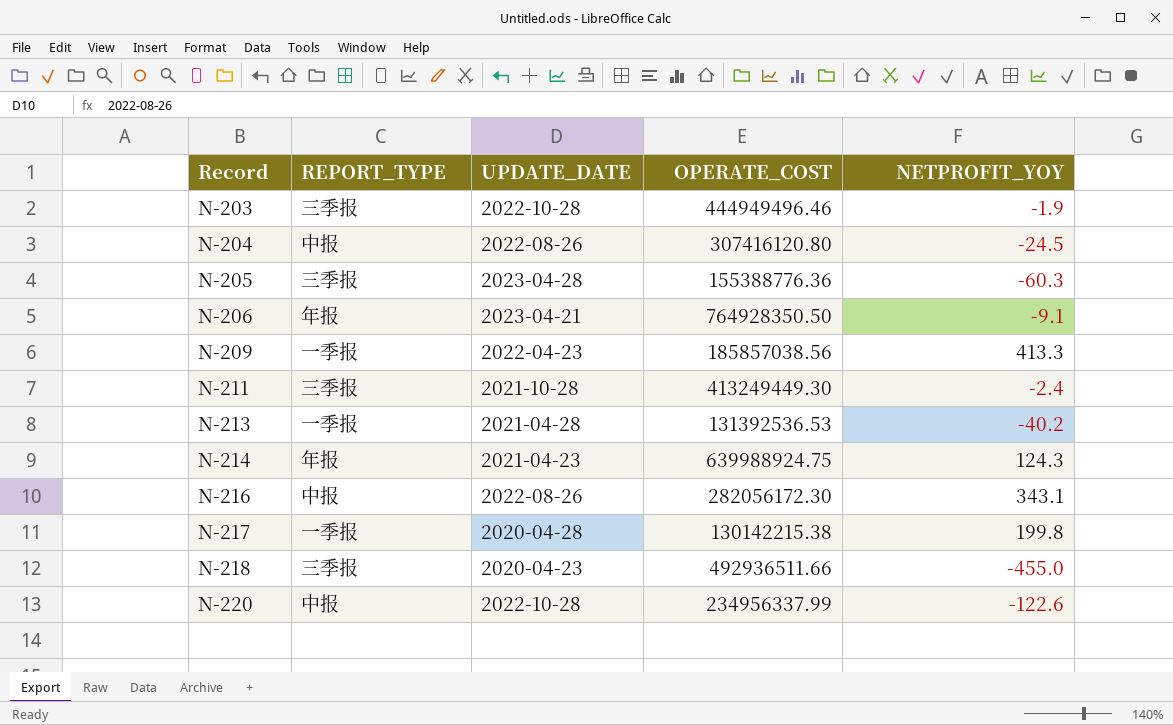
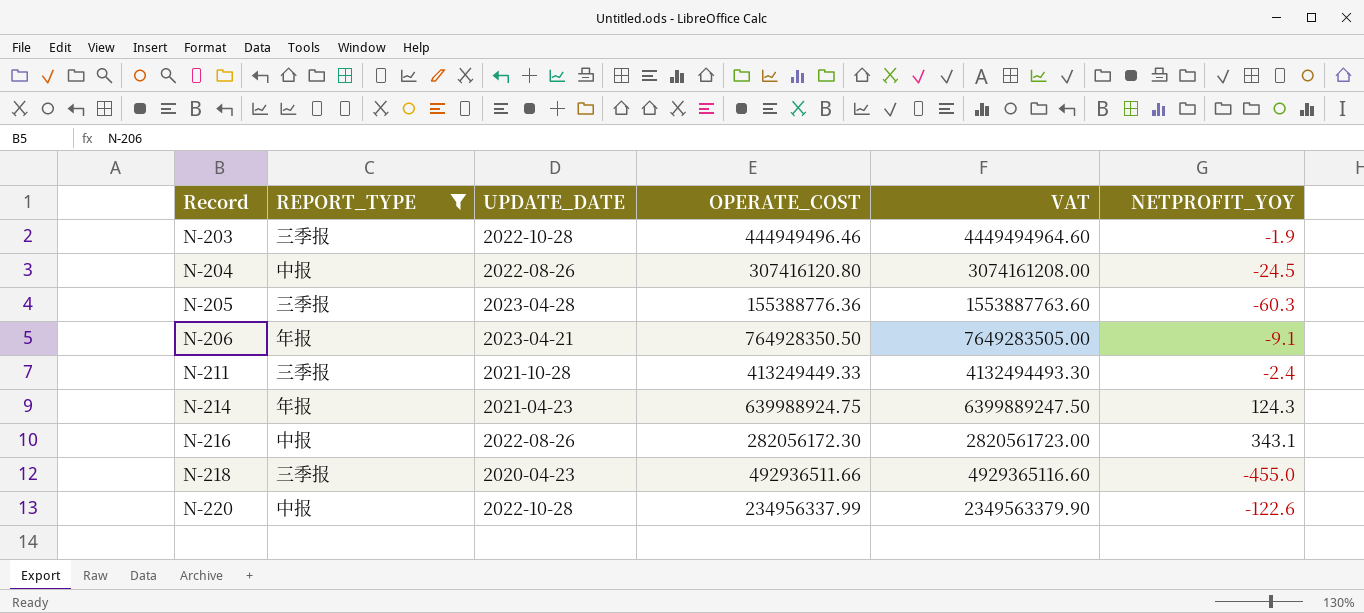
filter: none -> REPORT_TYPE != 一季报
column VAT | formula: none -> [OPERATE_COST] * 10
N-211 | OPERATE_COST: 413249449.30 -> 413249449.33

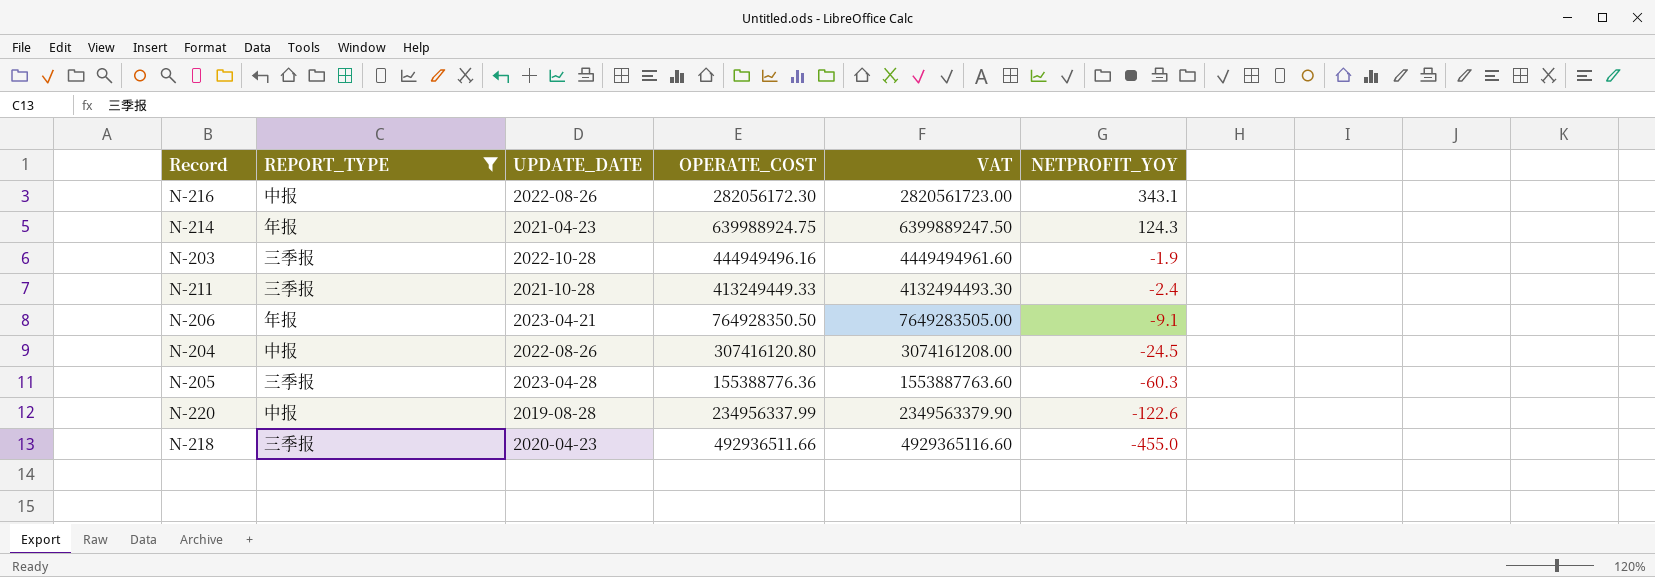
row order: Record ascending -> NETPROFIT_YOY descending
N-203 | OPERATE_COST: 444949496.46 -> 444949496.16
N-203 | VAT: 4449494964.60 -> 4449494961.60
N-220 | UPDATE_DATE: 2022-10-28 -> 2019-08-28

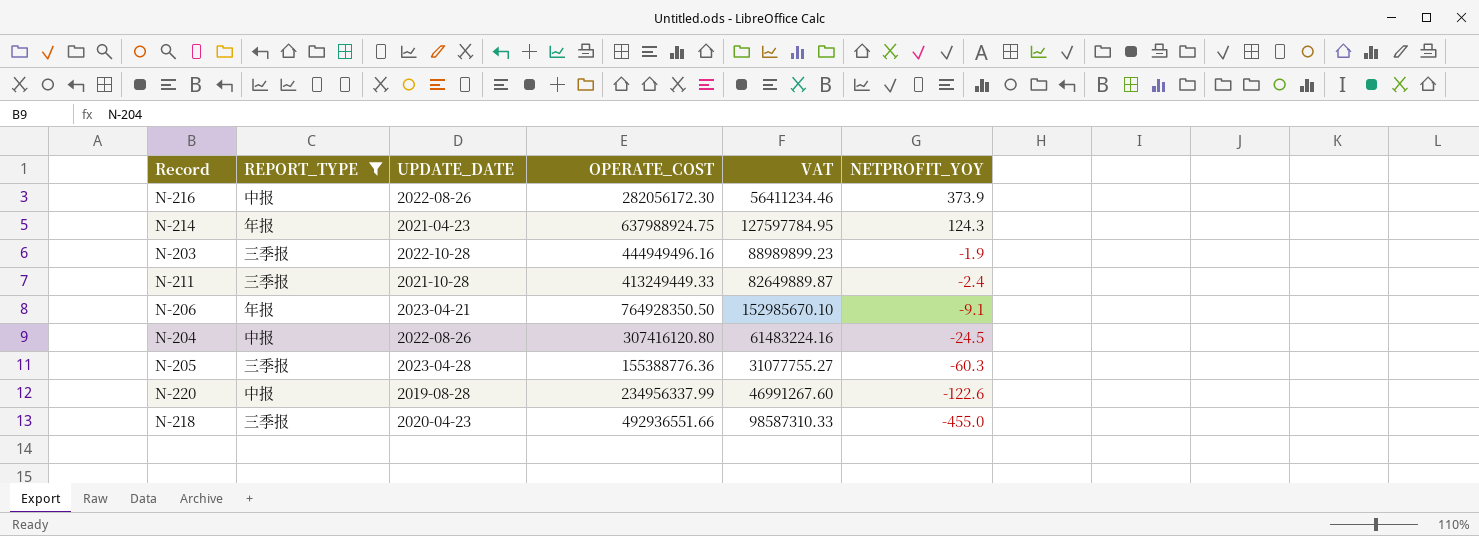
column VAT | formula: [OPERATE_COST] * 10 -> [OPERATE_COST] * 0.2
N-216 | NETPROFIT_YOY: 343.1 -> 373.9
N-214 | OPERATE_COST: 639988924.75 -> 637988924.75
N-218 | OPERATE_COST: 492936511.66 -> 492936551.66

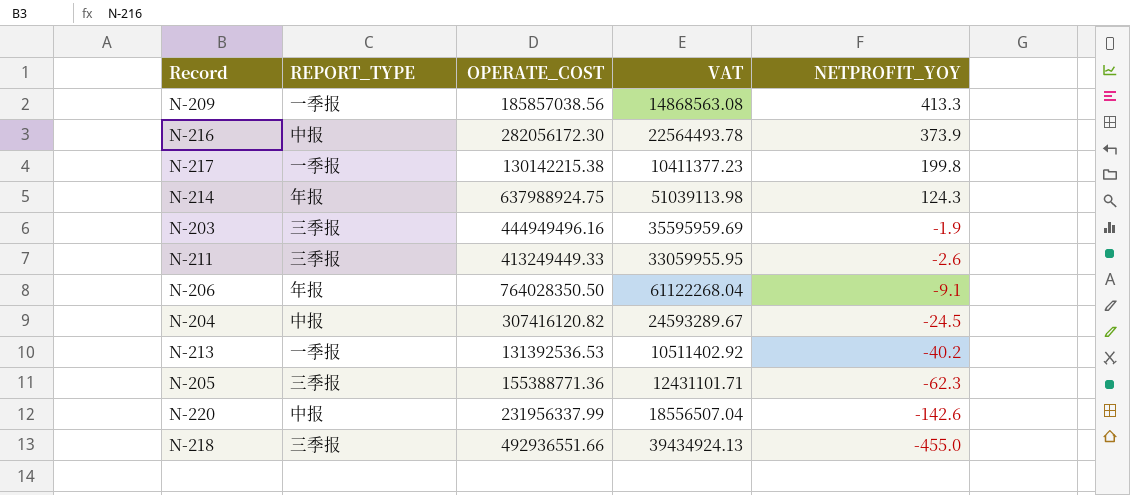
filter: REPORT_TYPE != 一季报 -> none
column UPDATE_DATE | position: 3 -> none
column VAT | formula: [OPERATE_COST] * 0.2 -> [OPERATE_COST] * 0.08
N-211 | NETPROFIT_YOY: -2.4 -> -2.6
N-206 | OPERATE_COST: 764928350.50 -> 764028350.50
N-204 | OPERATE_COST: 307416120.80 -> 307416120.82
N-205 | OPERATE_COST: 155388776.36 -> 155388771.36
N-205 | NETPROFIT_YOY: -60.3 -> -62.3
N-220 | OPERATE_COST: 234956337.99 -> 231956337.99
N-220 | NETPROFIT_YOY: -122.6 -> -142.6

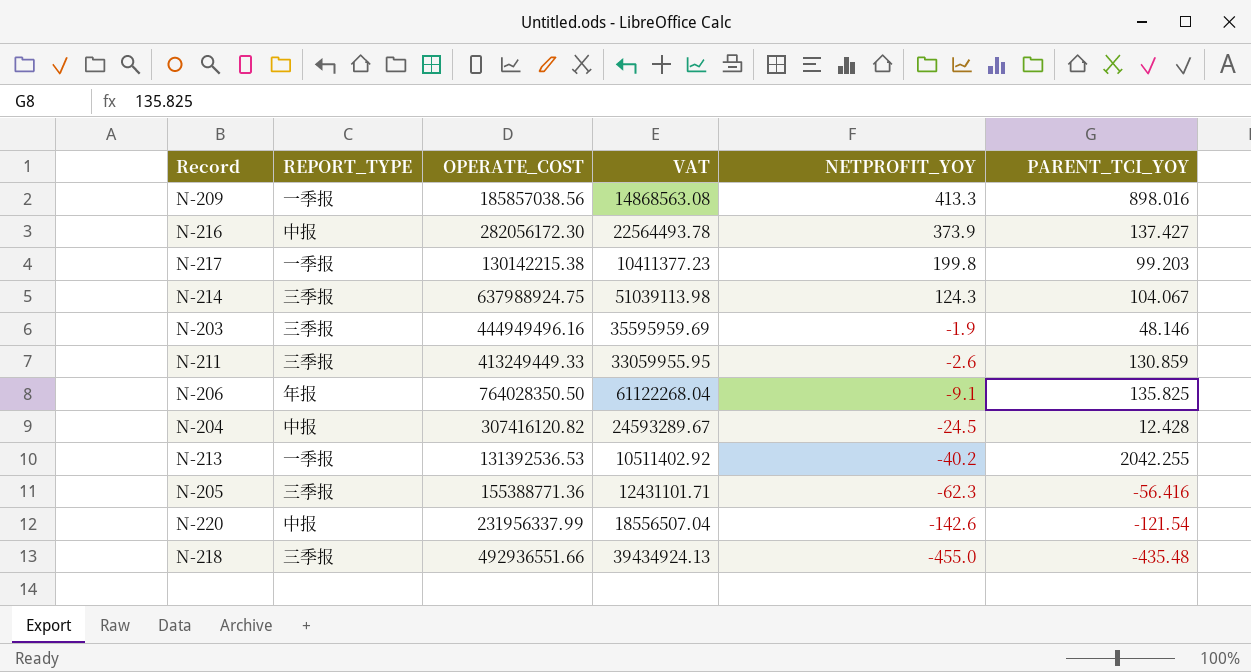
column PARENT_TCI_YOY | position: none -> 6
N-214 | REPORT_TYPE: 年报 -> 三季报

